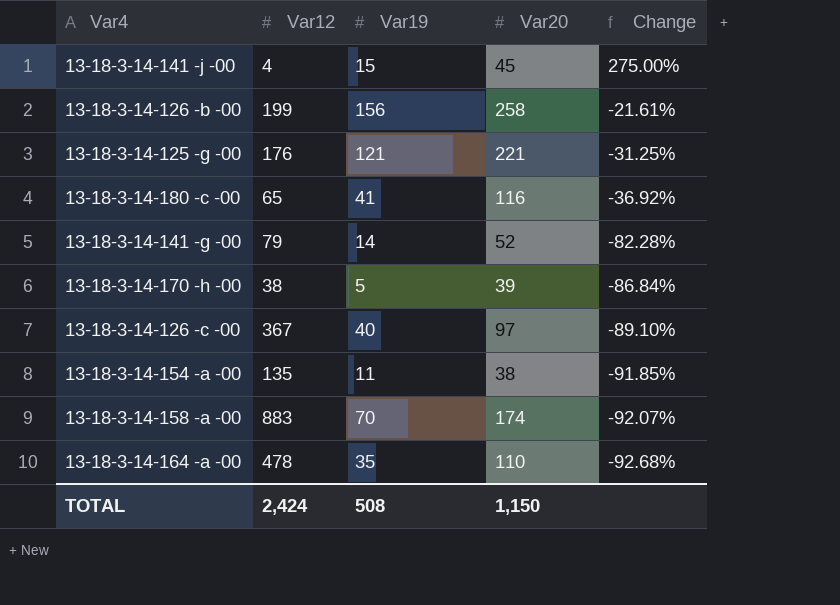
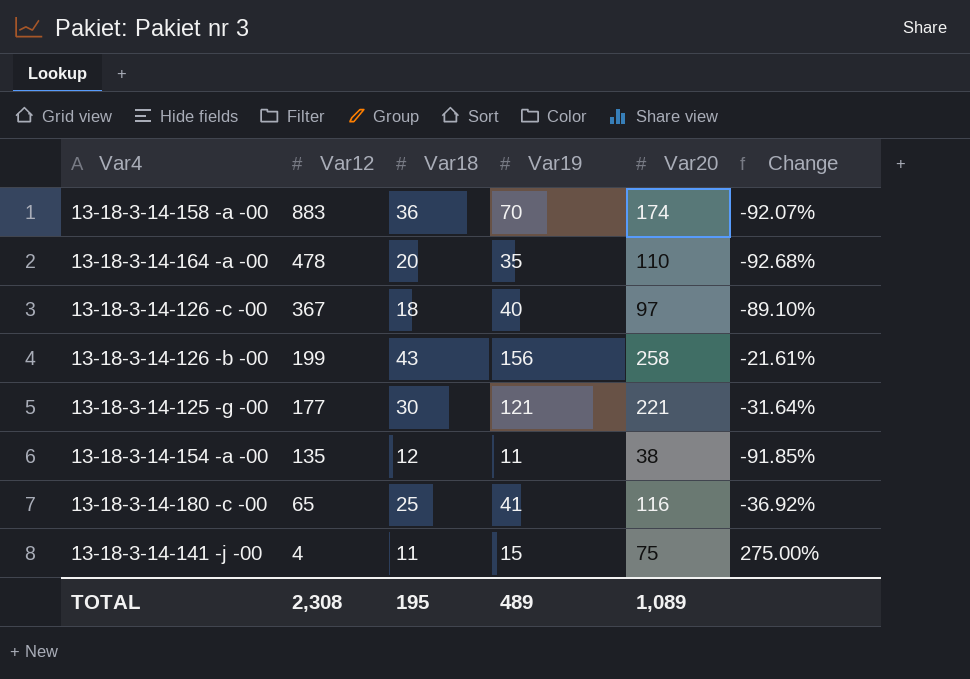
row order: Change descending -> Var12 descending
column Var18 | position: none -> 3
row 13-18-3-14-141 -g -00: 79 | 14 | 52 | -82.28% -> none
row 13-18-3-14-170 -h -00: 38 | 5 | 39 | -86.84% -> none
13-18-3-14-125 -g -00 | Var12: 176 -> 177
13-18-3-14-125 -g -00 | Change: -31.25% -> -31.64%
13-18-3-14-141 -j -00 | Var20: 45 -> 75
TOTAL | Var12: 2,424 -> 2,308
TOTAL | Var19: 508 -> 489
TOTAL | Var20: 1,150 -> 1,089

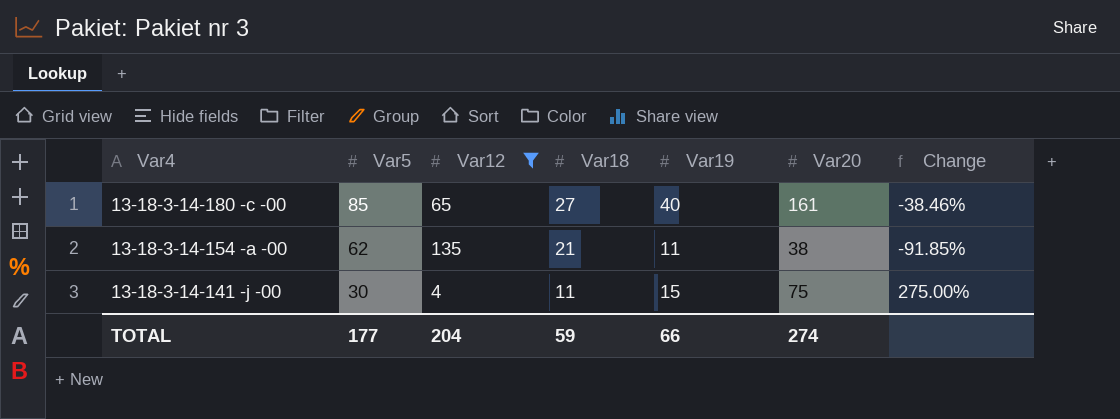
filter: none -> Var12 <= 135
row order: Var12 descending -> Var4 descending
column Var5 | position: none -> 2
13-18-3-14-180 -c -00 | Var18: 25 -> 27
13-18-3-14-180 -c -00 | Var19: 41 -> 40
13-18-3-14-180 -c -00 | Var20: 116 -> 161
13-18-3-14-180 -c -00 | Change: -36.92% -> -38.46%
13-18-3-14-154 -a -00 | Var18: 12 -> 21
TOTAL | Var12: 2,308 -> 204
TOTAL | Var18: 195 -> 59
TOTAL | Var19: 489 -> 66
TOTAL | Var20: 1,089 -> 274

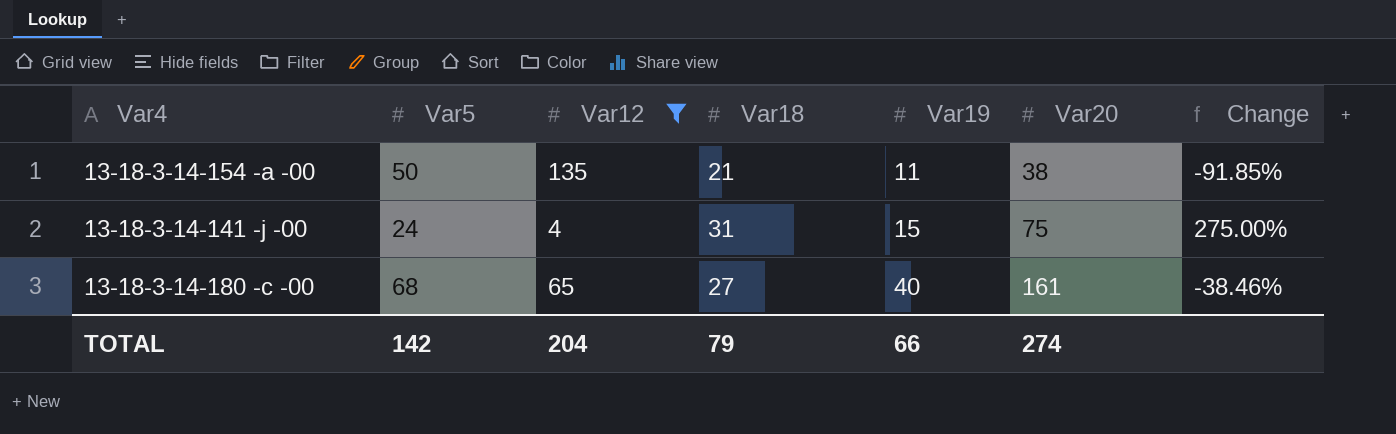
row order: Var4 descending -> Var19 ascending
13-18-3-14-154 -a -00 | Var5: 62 -> 50
13-18-3-14-141 -j -00 | Var5: 30 -> 24
13-18-3-14-141 -j -00 | Var18: 11 -> 31
13-18-3-14-180 -c -00 | Var5: 85 -> 68
TOTAL | Var5: 177 -> 142
TOTAL | Var18: 59 -> 79

